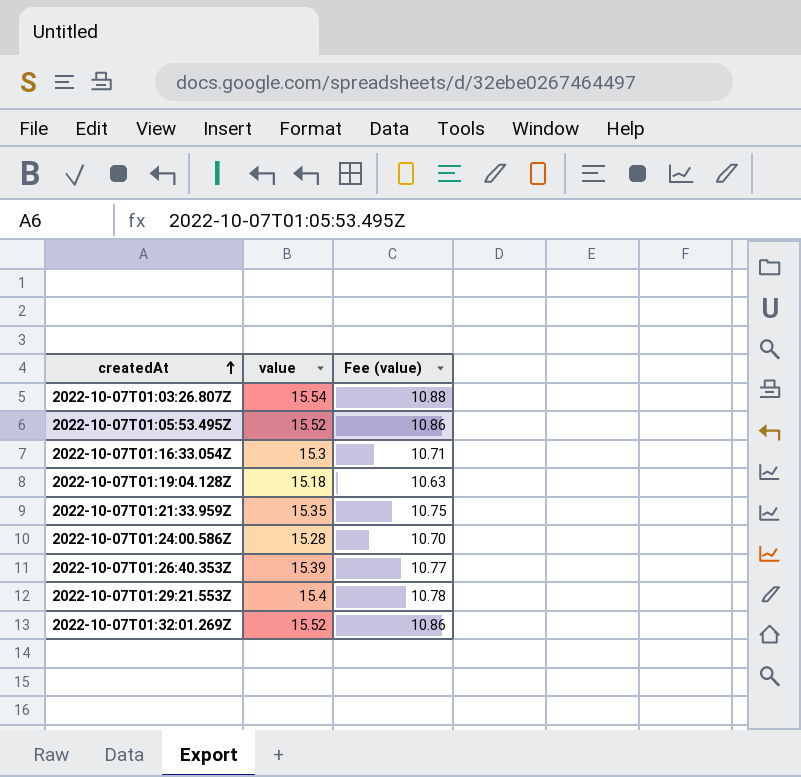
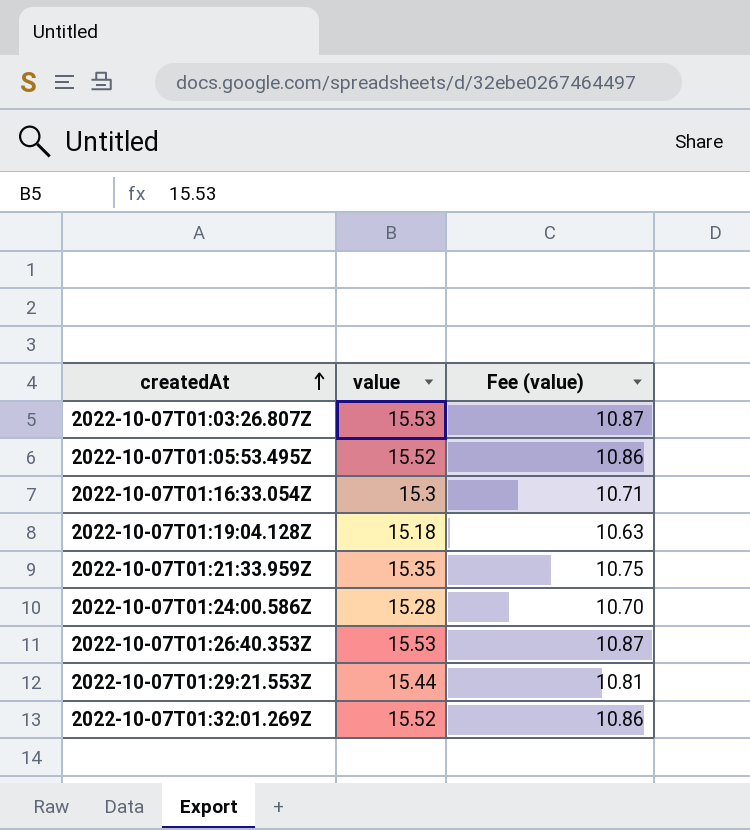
2022-10-07T01:03:26.807Z | value: 15.54 -> 15.53
2022-10-07T01:03:26.807Z | Fee (value): 10.88 -> 10.87
2022-10-07T01:26:40.353Z | value: 15.39 -> 15.53
2022-10-07T01:26:40.353Z | Fee (value): 10.77 -> 10.87
2022-10-07T01:29:21.553Z | value: 15.4 -> 15.44
2022-10-07T01:29:21.553Z | Fee (value): 10.78 -> 10.81

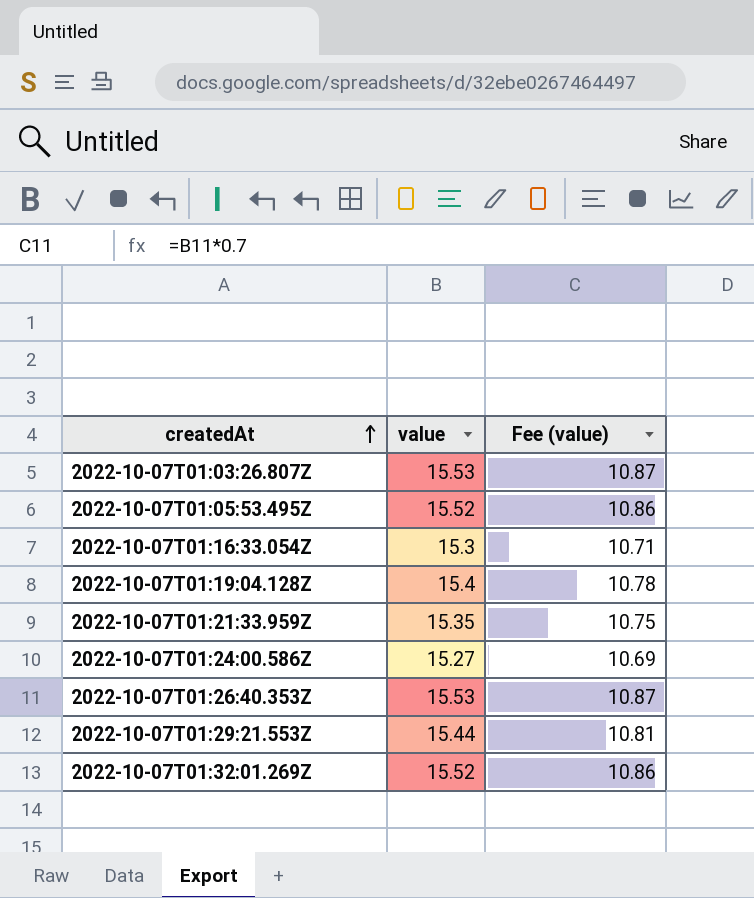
2022-10-07T01:19:04.128Z | value: 15.18 -> 15.4
2022-10-07T01:19:04.128Z | Fee (value): 10.63 -> 10.78
2022-10-07T01:24:00.586Z | value: 15.28 -> 15.27
2022-10-07T01:24:00.586Z | Fee (value): 10.70 -> 10.69

